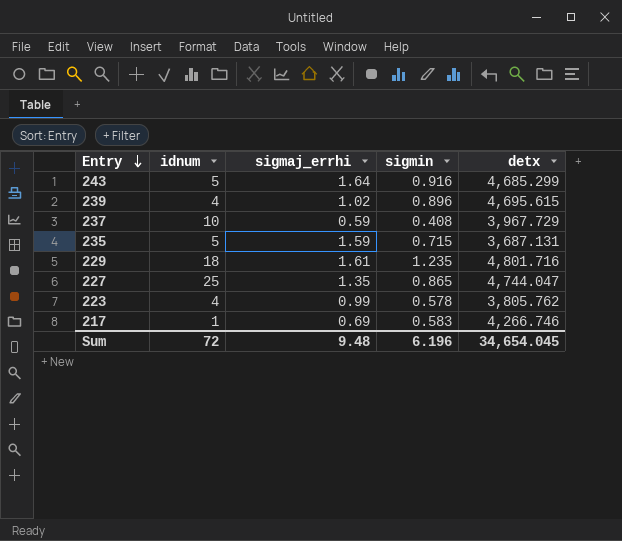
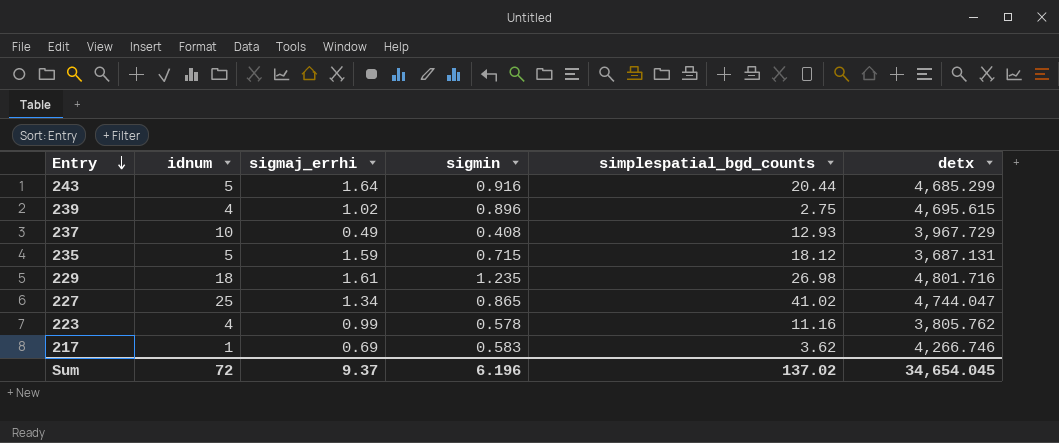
column simplespatial_bgd_counts | position: none -> 5
237 | sigmaj_errhi: 0.59 -> 0.49
227 | sigmaj_errhi: 1.35 -> 1.34
Sum | sigmaj_errhi: 9.48 -> 9.37

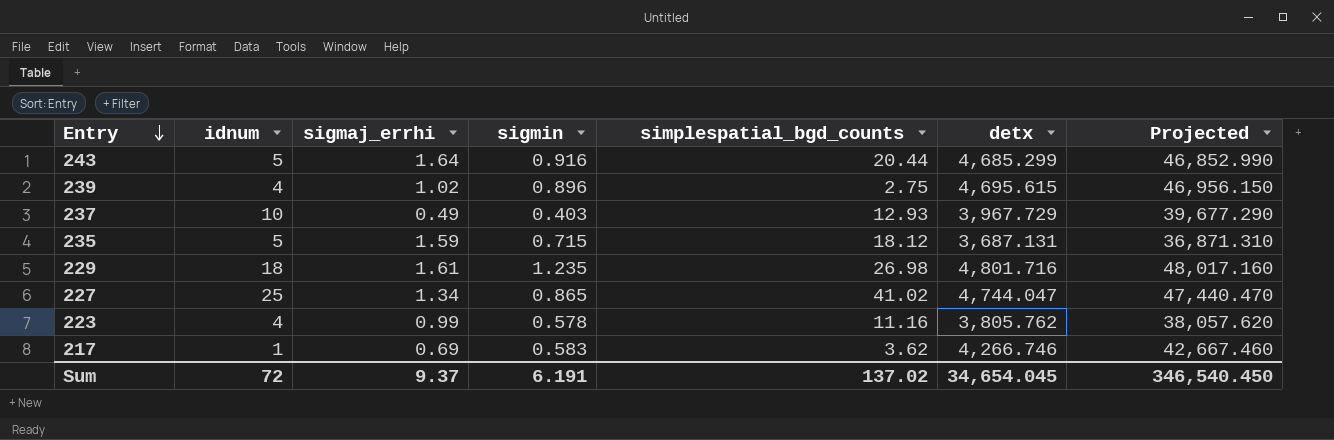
column Projected | formula: none -> [detx] * 10
237 | sigmin: 0.408 -> 0.403
Sum | sigmin: 6.196 -> 6.191

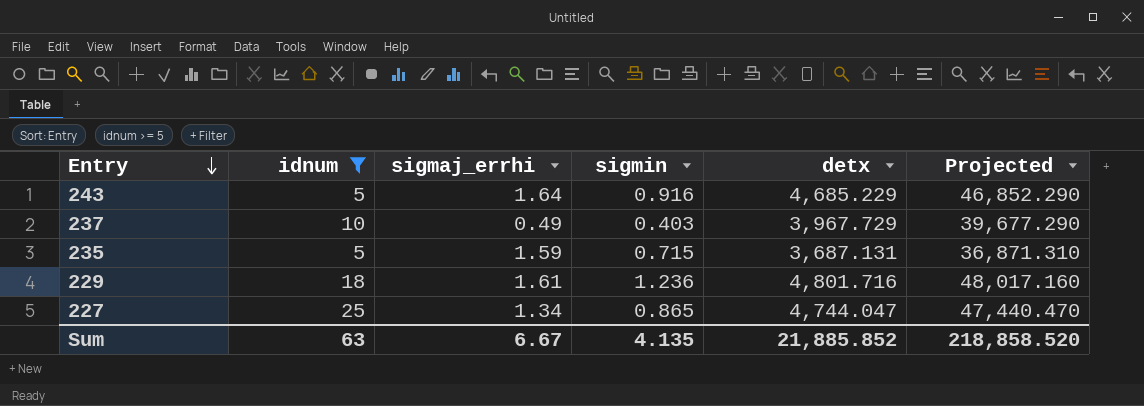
filter: none -> idnum >= 5
column simplespatial_bgd_counts | position: 5 -> none
243 | detx: 4,685.299 -> 4,685.229
243 | Projected: 46,852.990 -> 46,852.290
229 | sigmin: 1.235 -> 1.236
Sum | idnum: 72 -> 63
Sum | sigmaj_errhi: 9.37 -> 6.67
Sum | sigmin: 6.191 -> 4.135
Sum | detx: 34,654.045 -> 21,885.852
Sum | Projected: 346,540.450 -> 218,858.520

